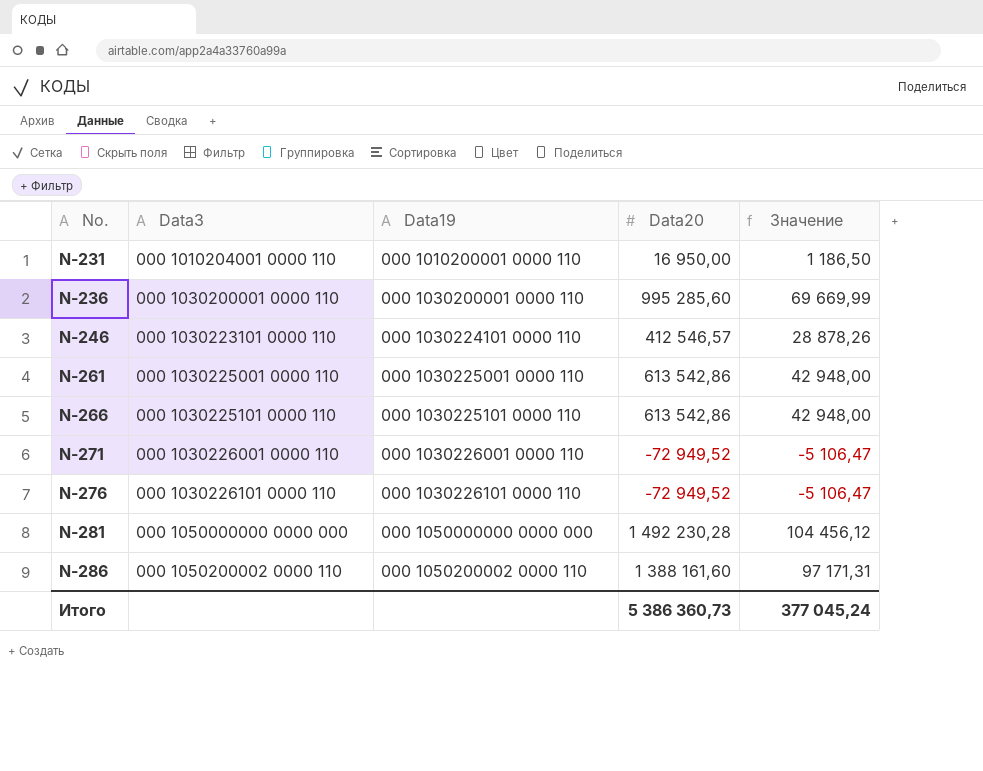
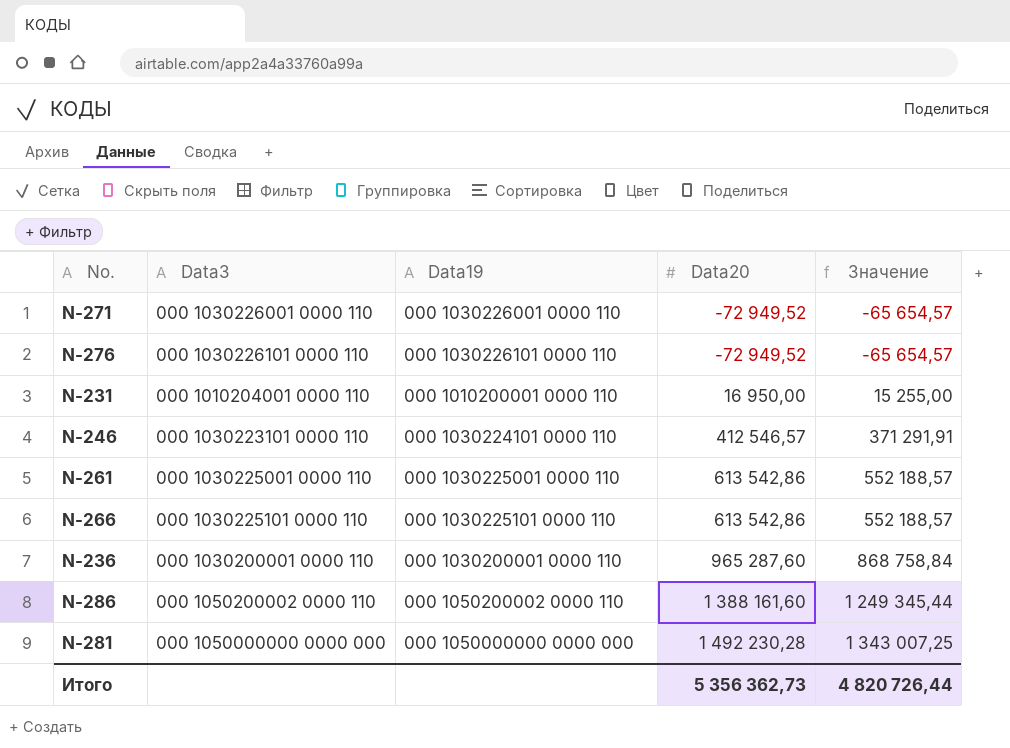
row order: No. ascending -> Data20 ascending
column Значение | formula: [Data20] * 0,07 -> [Data20] * 0,9
N-236 | Data20: 995 285,60 -> 965 287,60
Итого | Data20: 5 386 360,73 -> 5 356 362,73
Итого | Значение: 377 045,24 -> 4 820 726,44

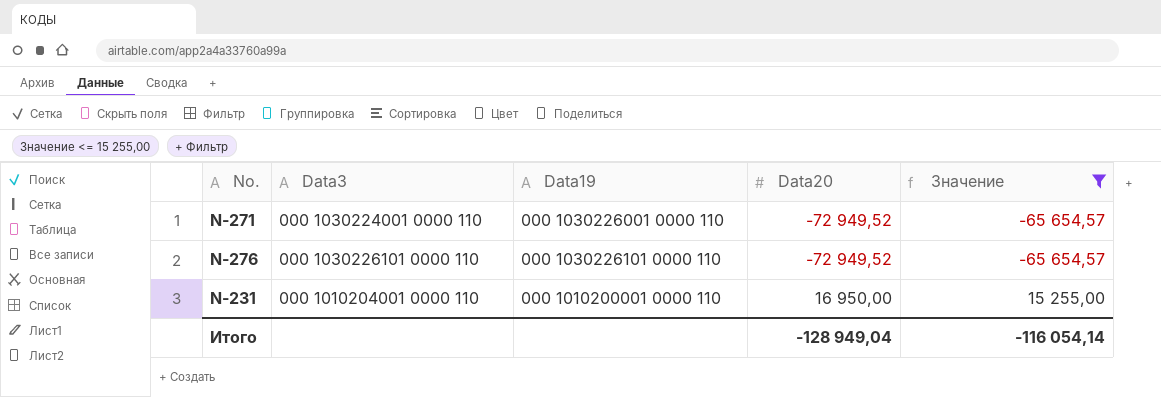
filter: none -> Значение <= 15 255,00
N-271 | Data3: 000 1030226001 0000 110 -> 000 1030224001 0000 110
Итого | Data20: 5 356 362,73 -> -128 949,04
Итого | Значение: 4 820 726,44 -> -116 054,14

